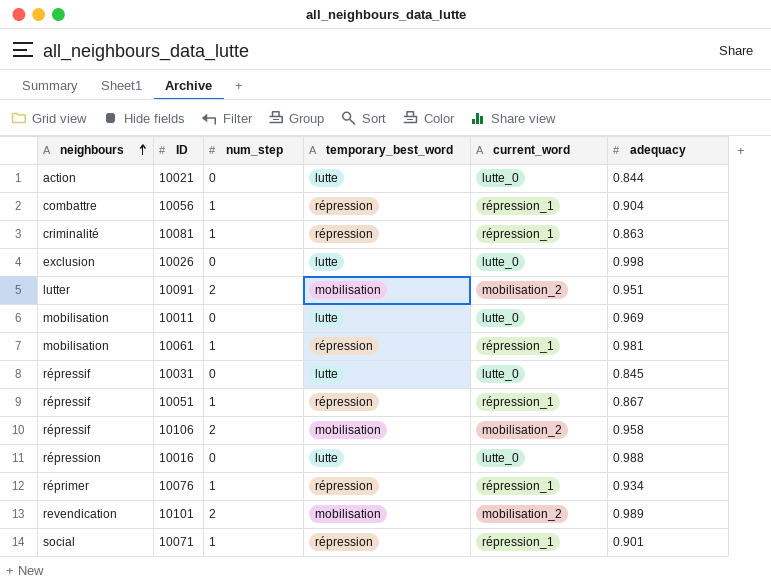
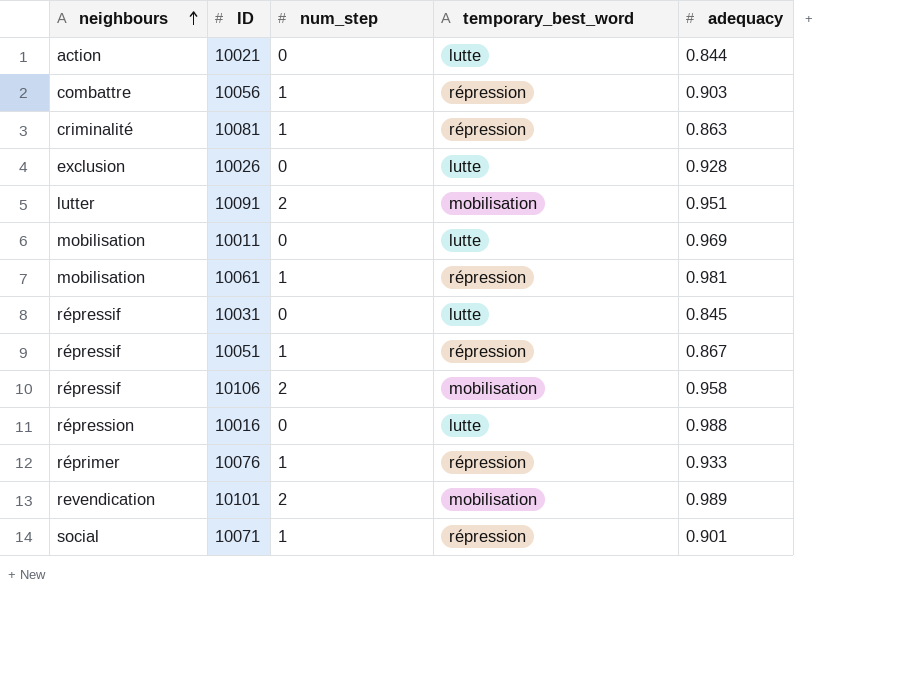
column current_word | position: 5 -> none
10056 | adequacy: 0.904 -> 0.903
10026 | adequacy: 0.998 -> 0.928
10076 | adequacy: 0.934 -> 0.933

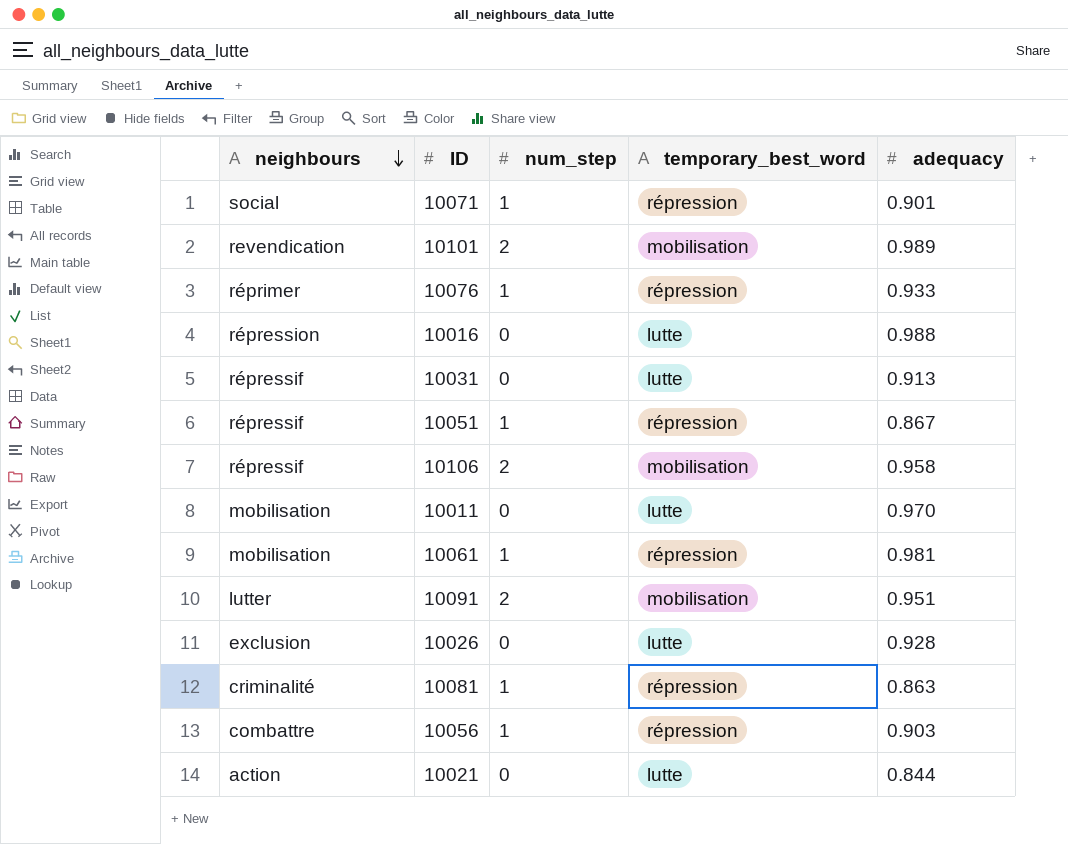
row order: neighbours ascending -> neighbours descending
10031 | adequacy: 0.845 -> 0.913
10011 | adequacy: 0.969 -> 0.970

